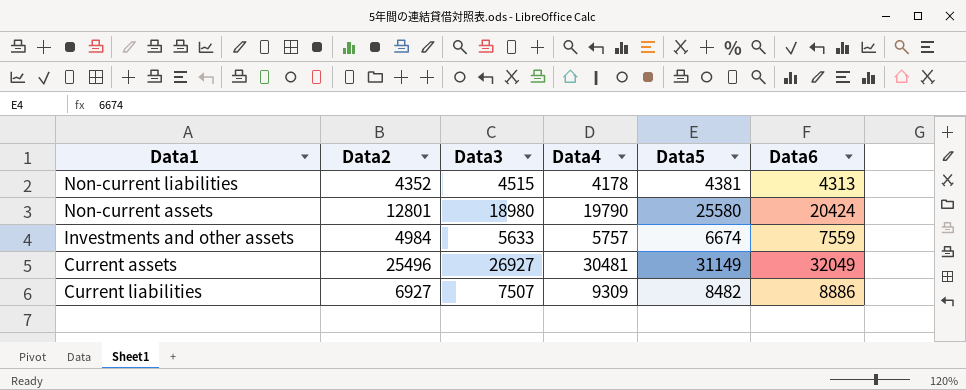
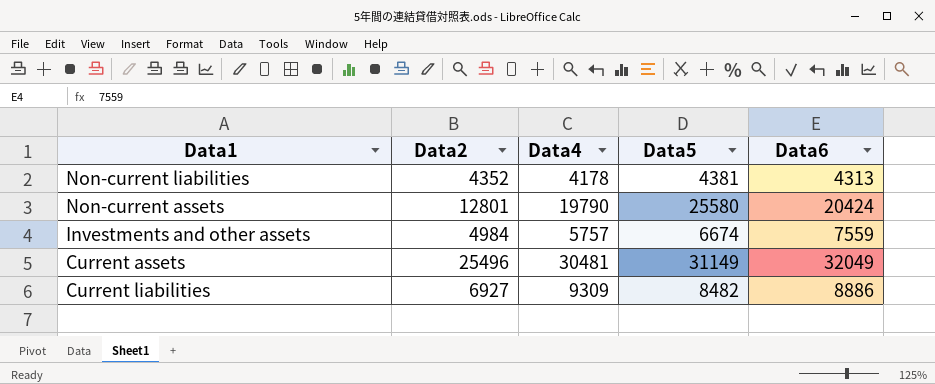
column Data3 | position: 3 -> none

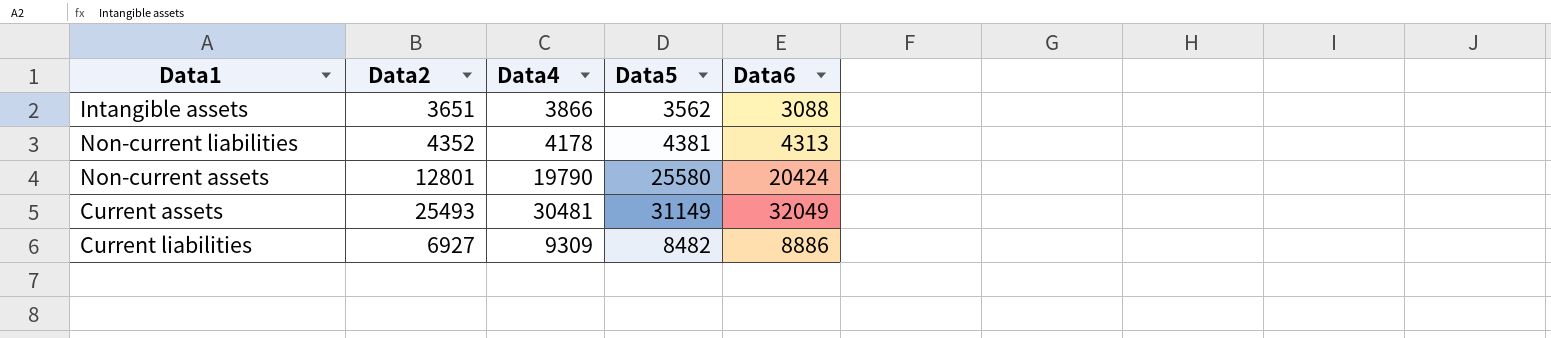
row Investments and other assets: 4984 | 5757 | 6674 | 7559 -> none
row Intangible assets: none -> 3651 | 3866 | 3562 | 3088
Current assets | Data2: 25496 -> 25493

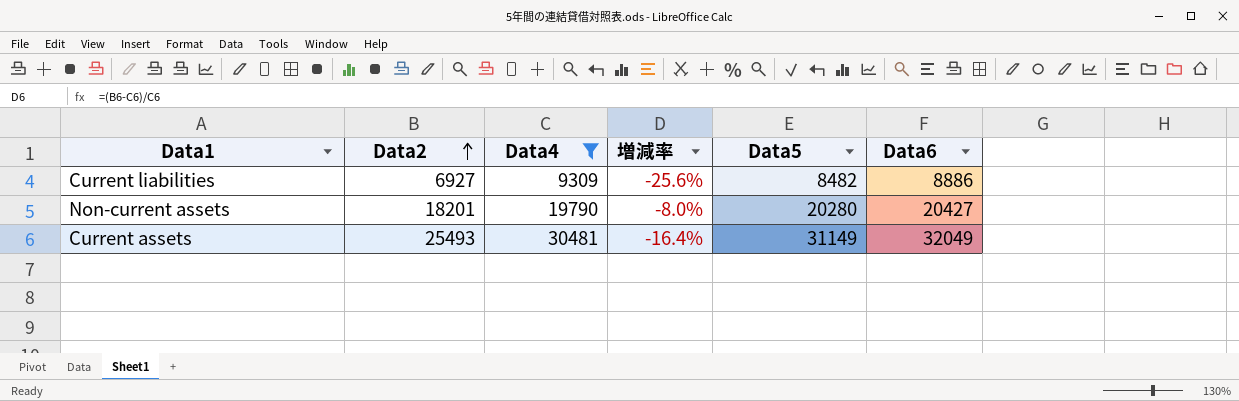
filter: none -> Data4 >= 9309
row order: none -> Data2 ascending
column 増減率 | formula: none -> ([Data2] - [Data4]) / [Data4]
Non-current assets | Data2: 12801 -> 18201
Non-current assets | Data5: 25580 -> 20280
Non-current assets | Data6: 20424 -> 20427

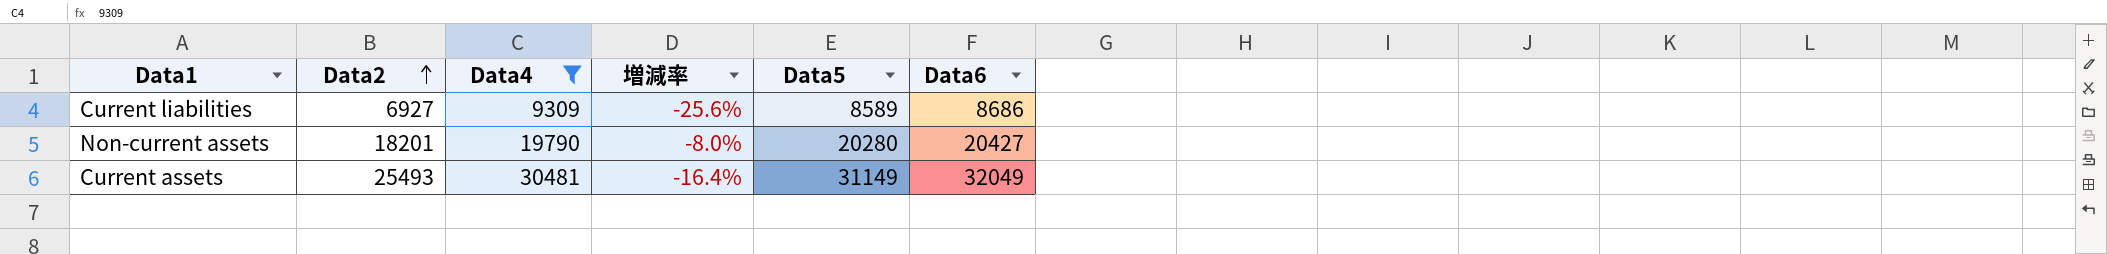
Current liabilities | Data5: 8482 -> 8589
Current liabilities | Data6: 8886 -> 8686

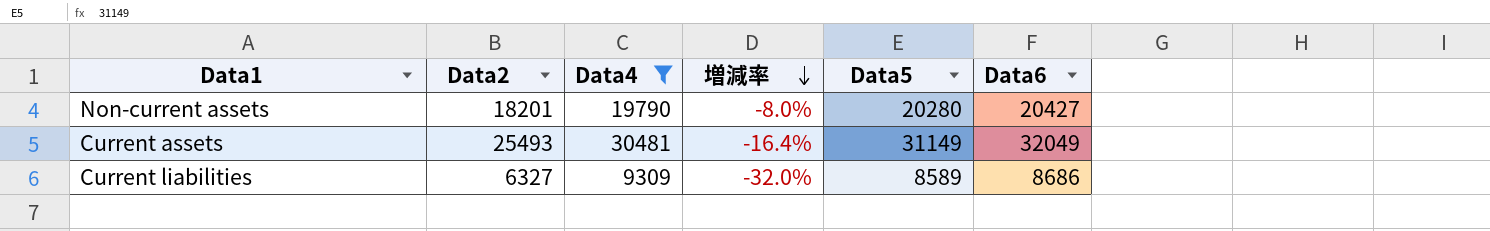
row order: Data2 ascending -> 増減率 descending
Current liabilities | Data2: 6927 -> 6327
Current liabilities | 増減率: -25.6% -> -32.0%

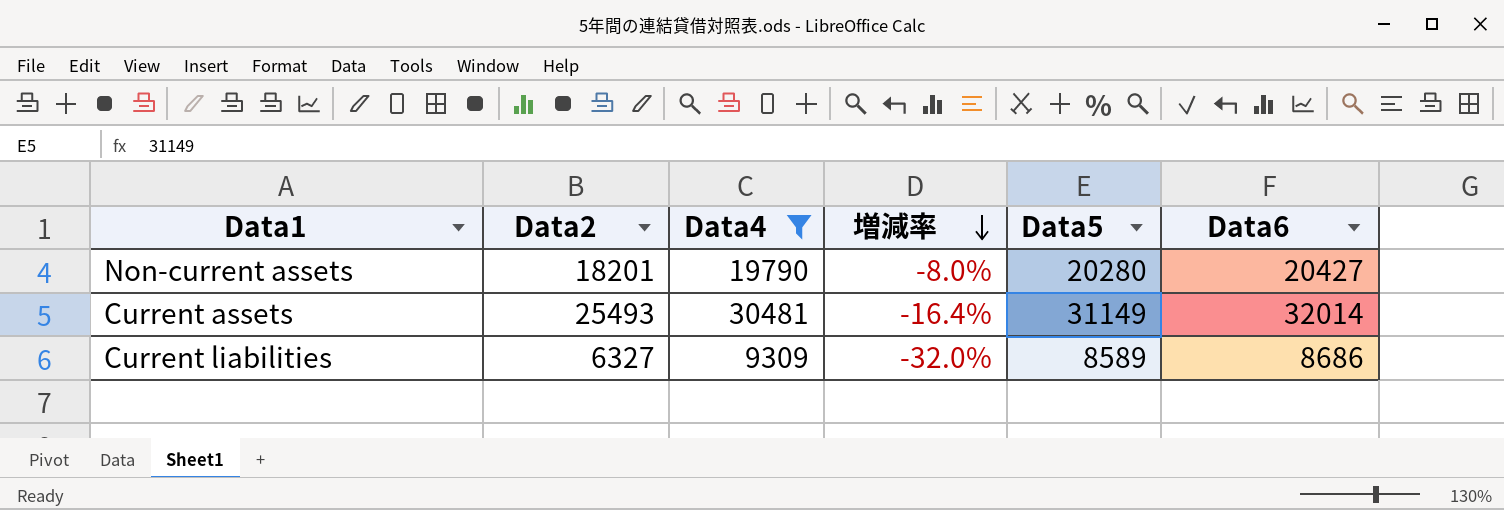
Current assets | Data6: 32049 -> 32014

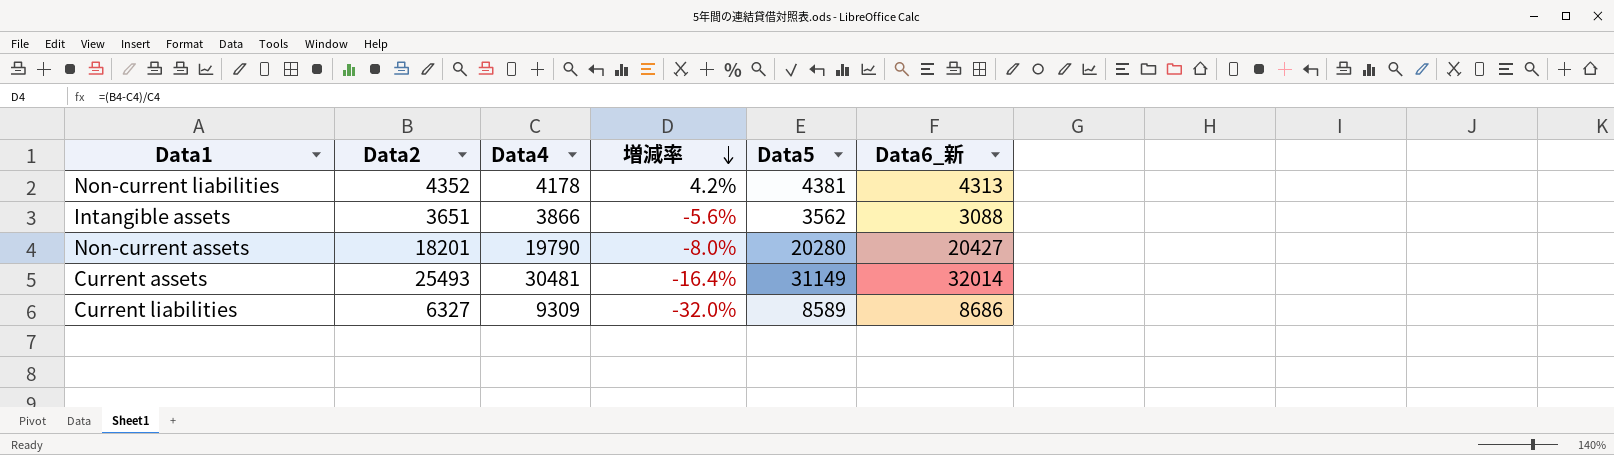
filter: Data4 >= 9309 -> none
column name: Data6 -> Data6_新

